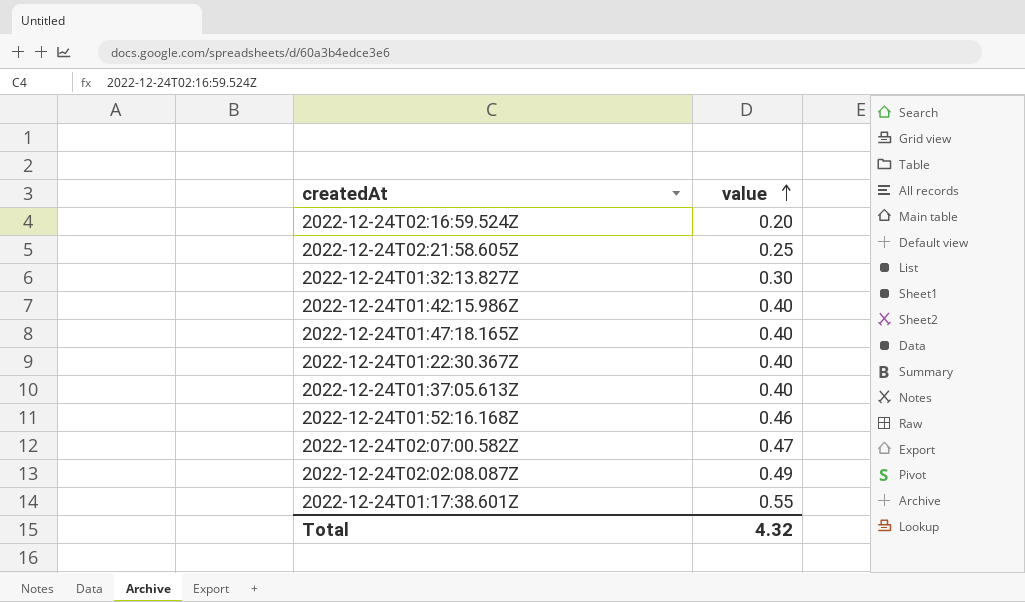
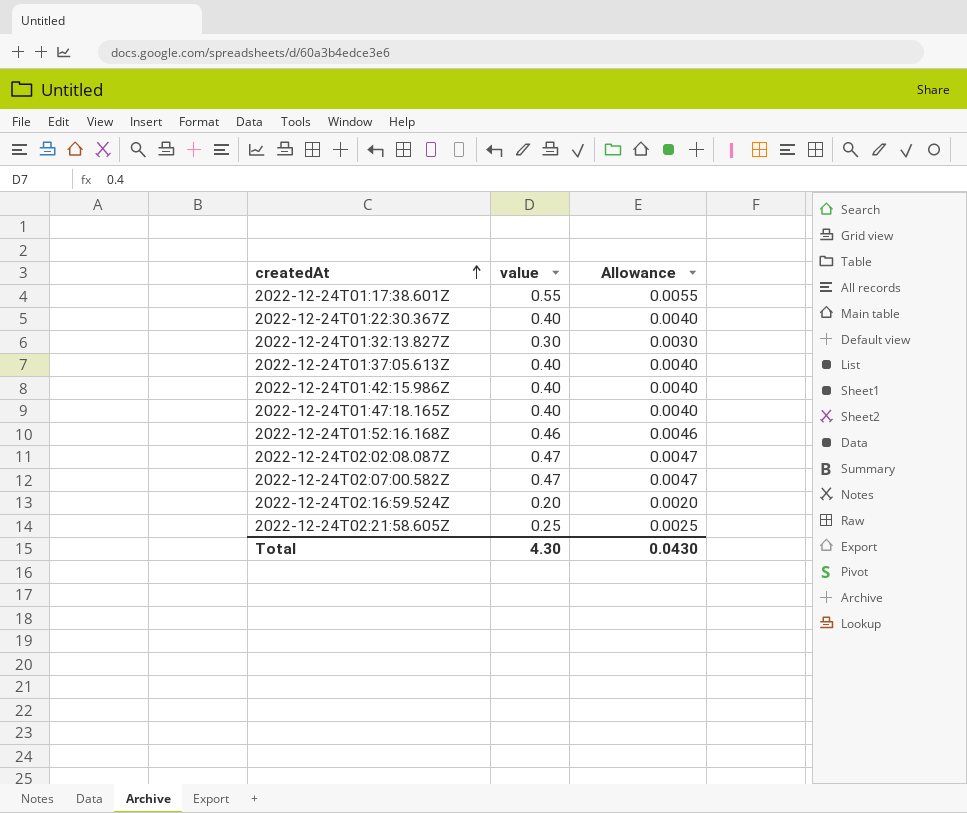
row order: value ascending -> createdAt ascending
column Allowance | formula: none -> [value] * 0.01
2022-12-24T02:02:08.087Z | value: 0.49 -> 0.47
Total | value: 4.32 -> 4.30

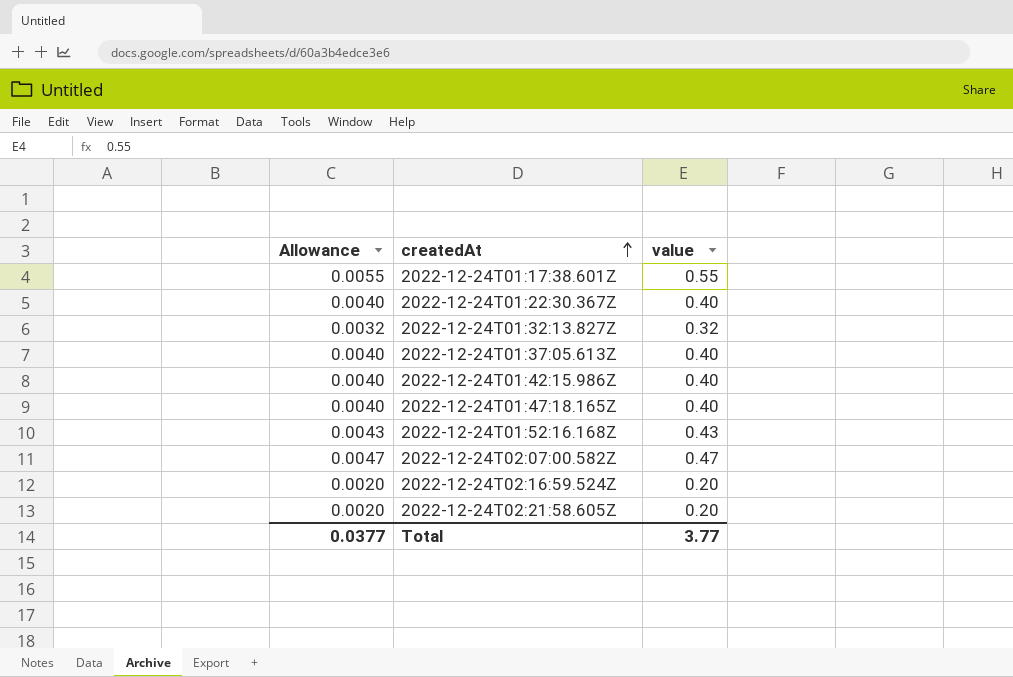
column Allowance | position: 3 -> 1
row 2022-12-24T02:02:08.087Z: 0.47 | 0.0047 -> none
2022-12-24T01:32:13.827Z | Allowance: 0.0030 -> 0.0032
2022-12-24T01:32:13.827Z | value: 0.30 -> 0.32
2022-12-24T01:52:16.168Z | Allowance: 0.0046 -> 0.0043
2022-12-24T01:52:16.168Z | value: 0.46 -> 0.43
2022-12-24T02:21:58.605Z | Allowance: 0.0025 -> 0.0020
2022-12-24T02:21:58.605Z | value: 0.25 -> 0.20
Total | Allowance: 0.0430 -> 0.0377
Total | value: 4.30 -> 3.77

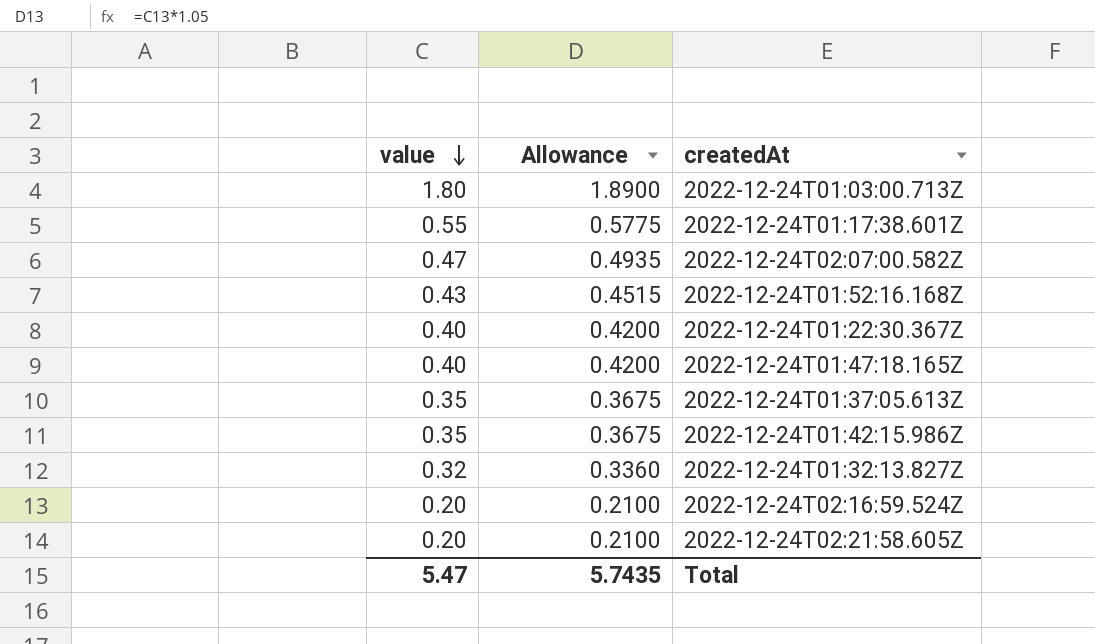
row order: createdAt ascending -> value descending
column value | position: 3 -> 1
column Allowance | formula: [value] * 0.01 -> [value] * 1.05
row 2022-12-24T01:03:00.713Z: none -> 1.80 | 1.8900
2022-12-24T01:37:05.613Z | value: 0.40 -> 0.35
2022-12-24T01:42:15.986Z | value: 0.40 -> 0.35
Total | value: 3.77 -> 5.47
Total | Allowance: 0.0377 -> 5.7435

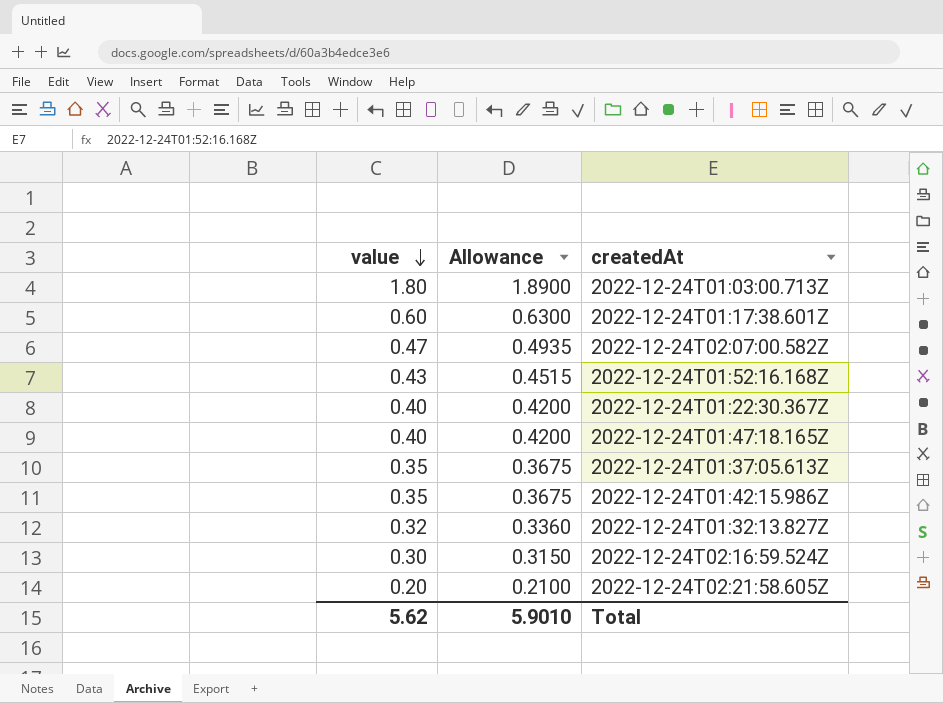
2022-12-24T01:17:38.601Z | value: 0.55 -> 0.60
2022-12-24T01:17:38.601Z | Allowance: 0.5775 -> 0.6300
2022-12-24T02:16:59.524Z | value: 0.20 -> 0.30
2022-12-24T02:16:59.524Z | Allowance: 0.2100 -> 0.3150
Total | value: 5.47 -> 5.62
Total | Allowance: 5.7435 -> 5.9010

